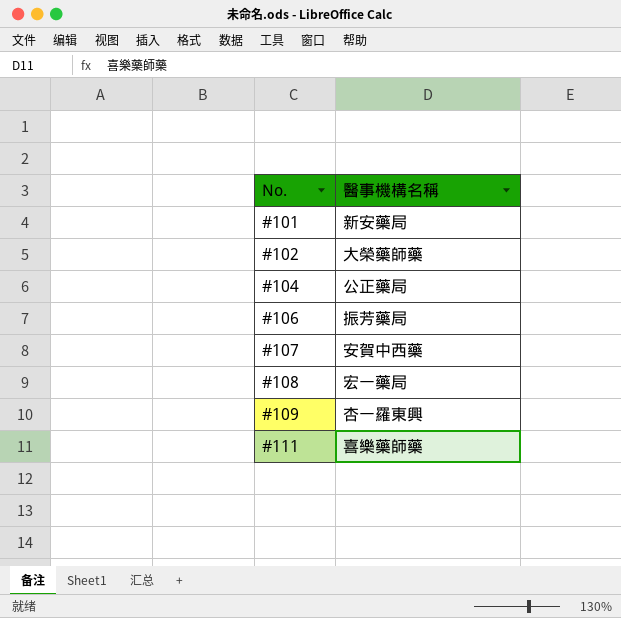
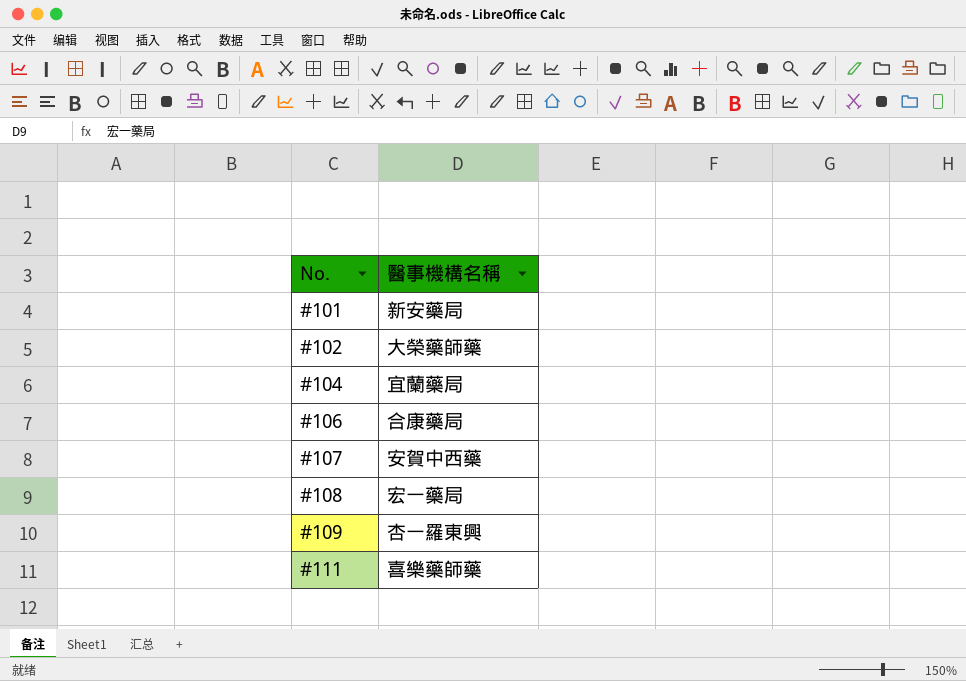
#104 | 醫事機構名稱: 公正藥局 -> 宜蘭藥局
#106 | 醫事機構名稱: 振芳藥局 -> 合康藥局

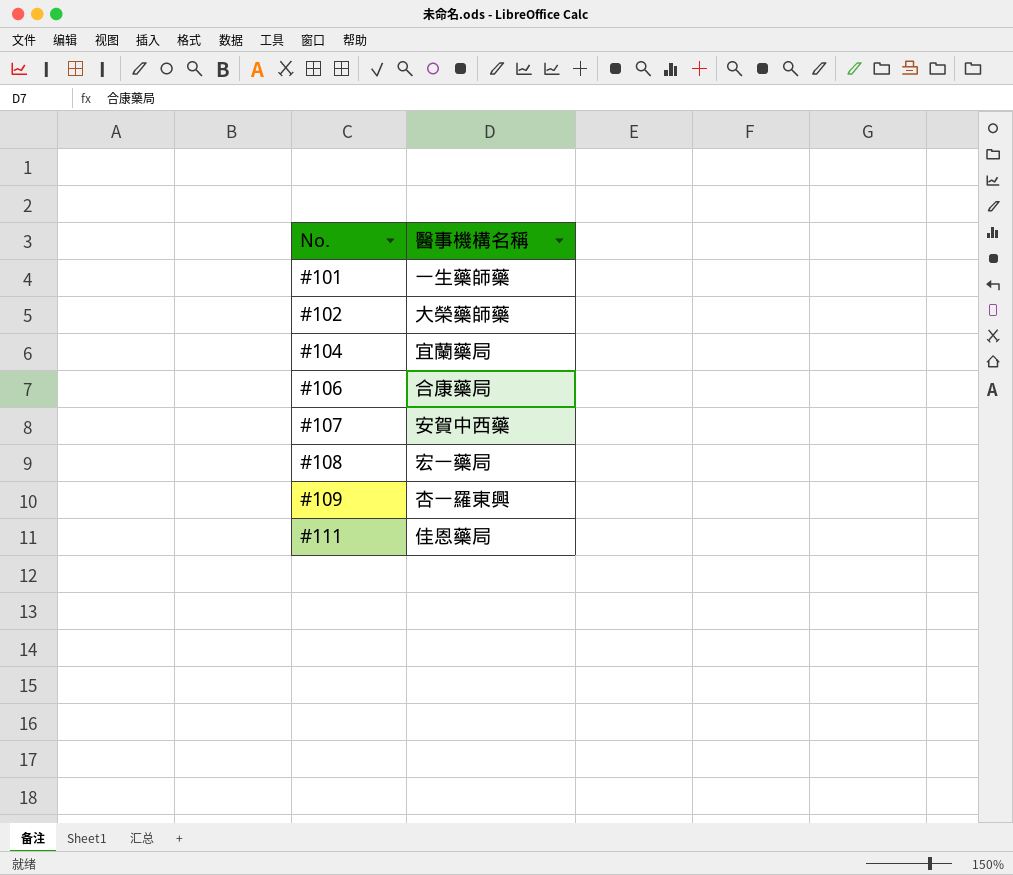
#101 | 醫事機構名稱: 新安藥局 -> 一生藥師藥
#111 | 醫事機構名稱: 喜樂藥師藥 -> 佳恩藥局

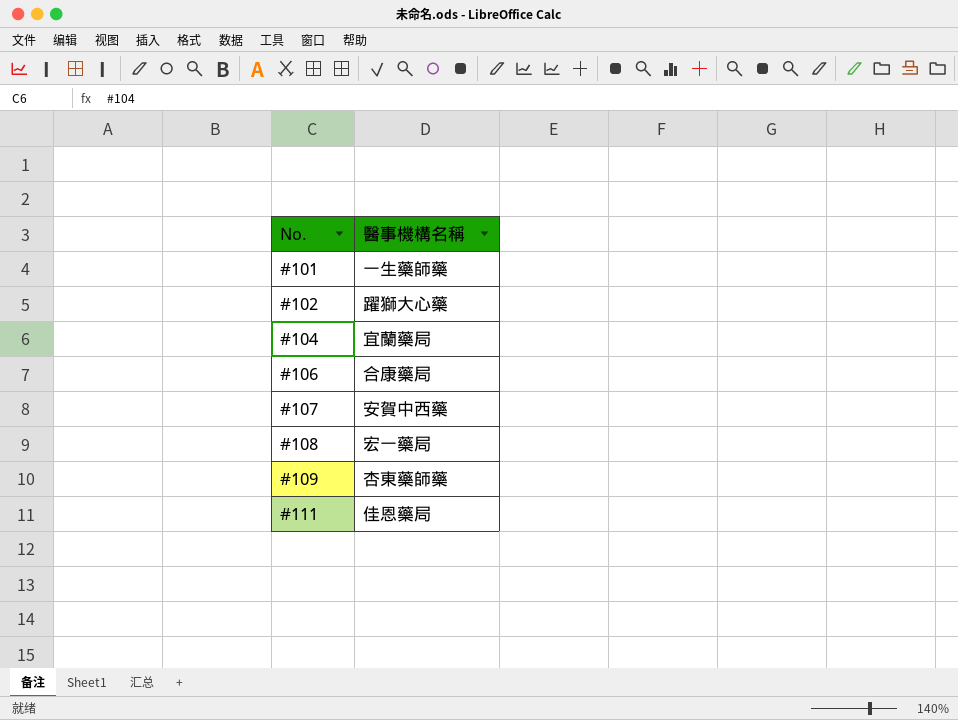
#102 | 醫事機構名稱: 大榮藥師藥 -> 躍獅大心藥
#109 | 醫事機構名稱: 杏一羅東興 -> 杏東藥師藥

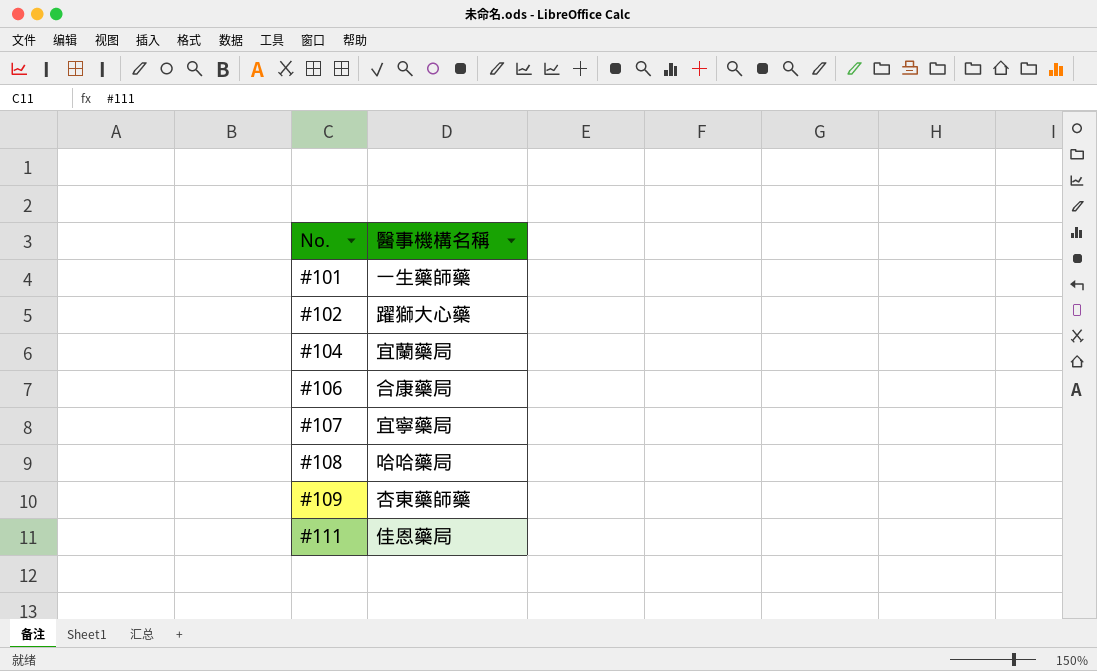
#107 | 醫事機構名稱: 安賀中西藥 -> 宜寧藥局
#108 | 醫事機構名稱: 宏一藥局 -> 哈哈藥局

